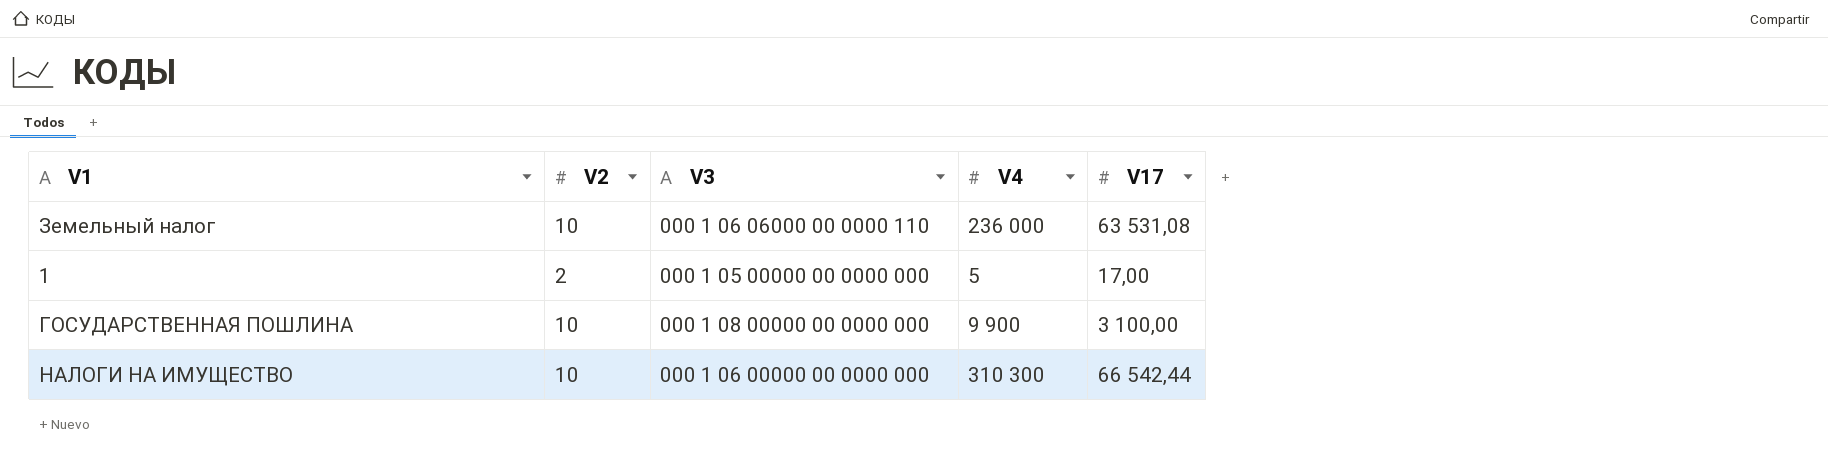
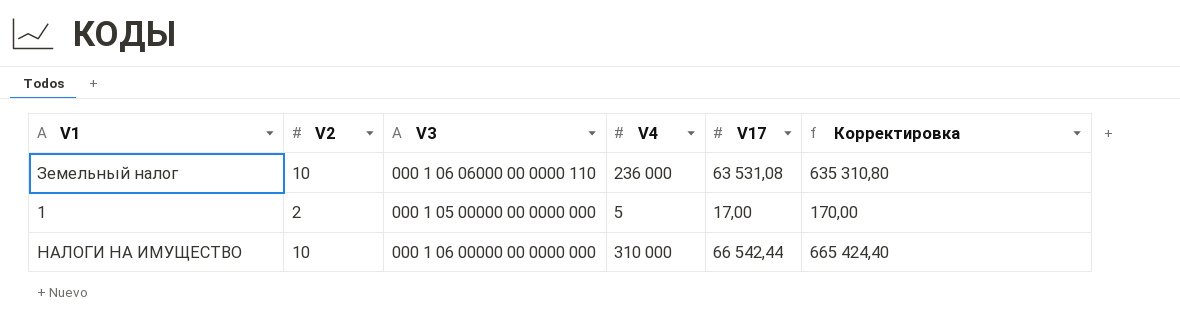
column Корректировка | formula: none -> [V17] * 10
row ГОСУДАРСТВЕННАЯ ПОШЛИНА: 10 | 000 1 08 00000 00 0000 000 | 9 900 | 3 100,00 -> none
НАЛОГИ НА ИМУЩЕСТВО | V4: 310 300 -> 310 000

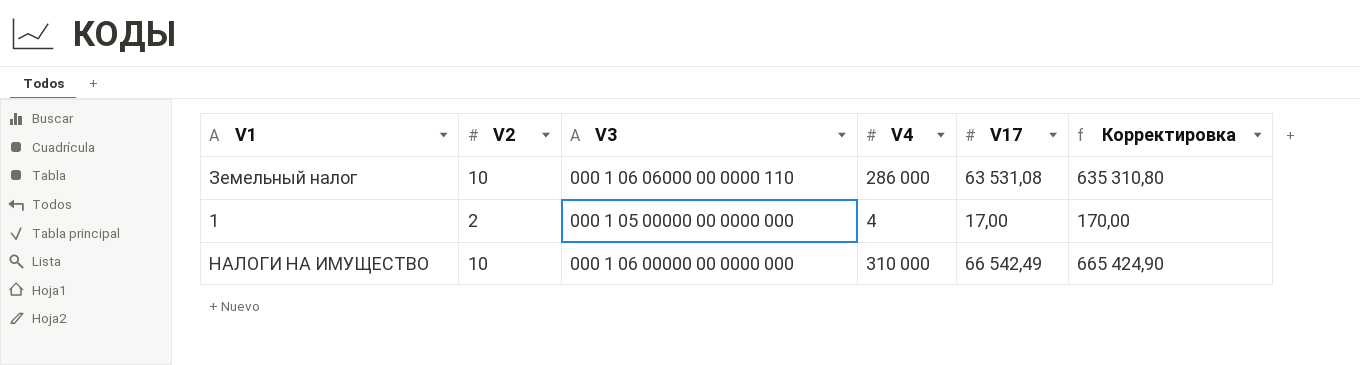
Земельный налог | V4: 236 000 -> 286 000
1 | V4: 5 -> 4
НАЛОГИ НА ИМУЩЕСТВО | V17: 66 542,44 -> 66 542,49
НАЛОГИ НА ИМУЩЕСТВО | Корректировка: 665 424,40 -> 665 424,90

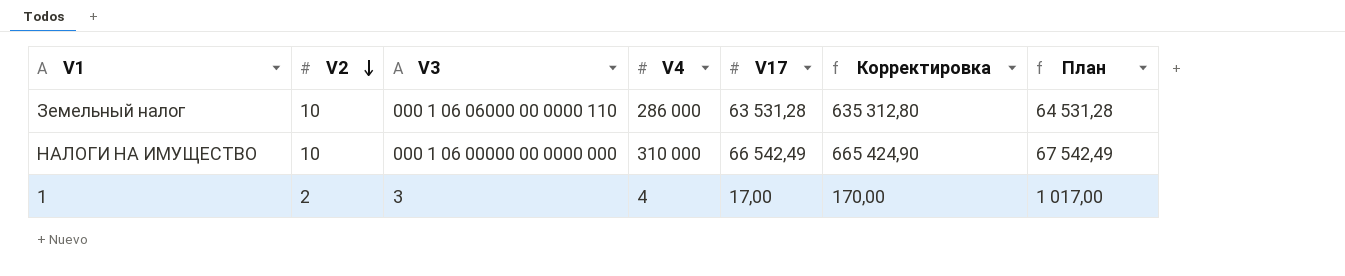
row order: none -> V2 descending
column План | formula: none -> [V17] + 1000
Земельный налог | V17: 63 531,08 -> 63 531,28
Земельный налог | Корректировка: 635 310,80 -> 635 312,80
1 | V3: 000 1 05 00000 00 0000 000 -> 3

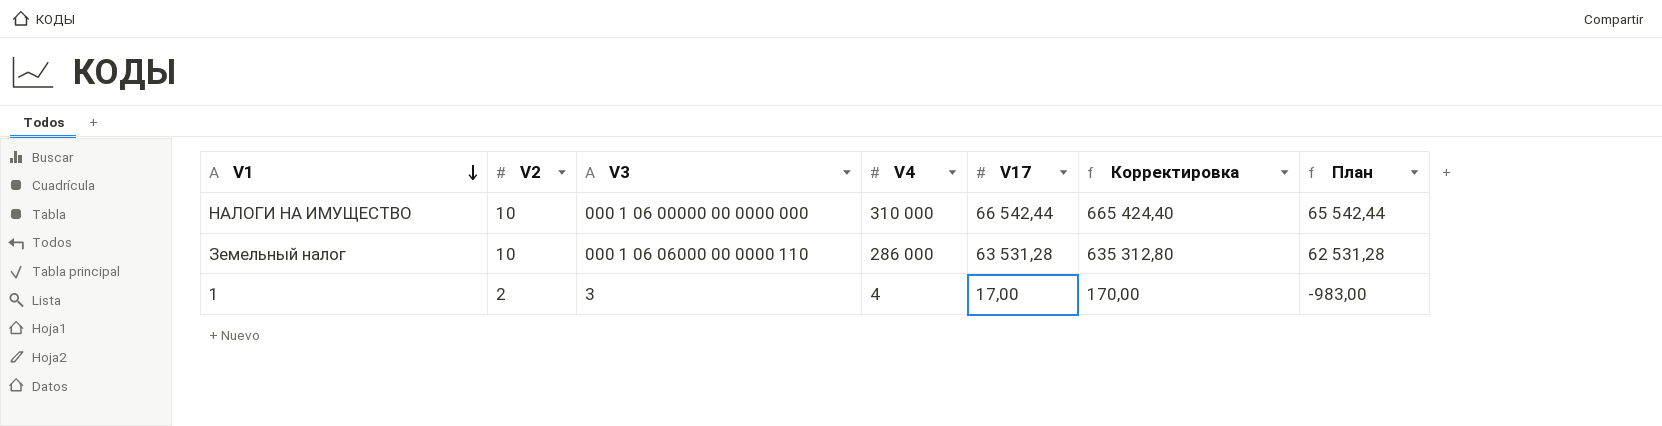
row order: V2 descending -> V1 descending
column План | formula: [V17] + 1000 -> [V17] - 1000
НАЛОГИ НА ИМУЩЕСТВО | V17: 66 542,49 -> 66 542,44
НАЛОГИ НА ИМУЩЕСТВО | Корректировка: 665 424,90 -> 665 424,40

